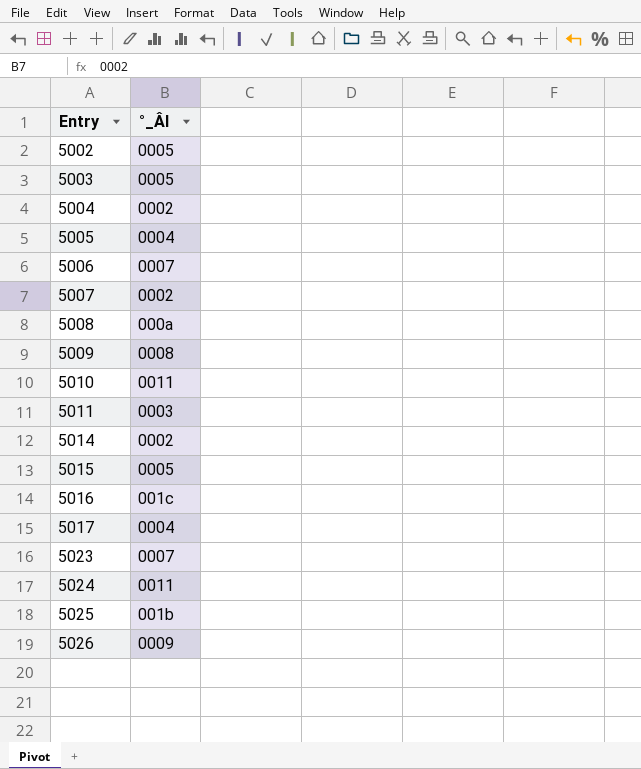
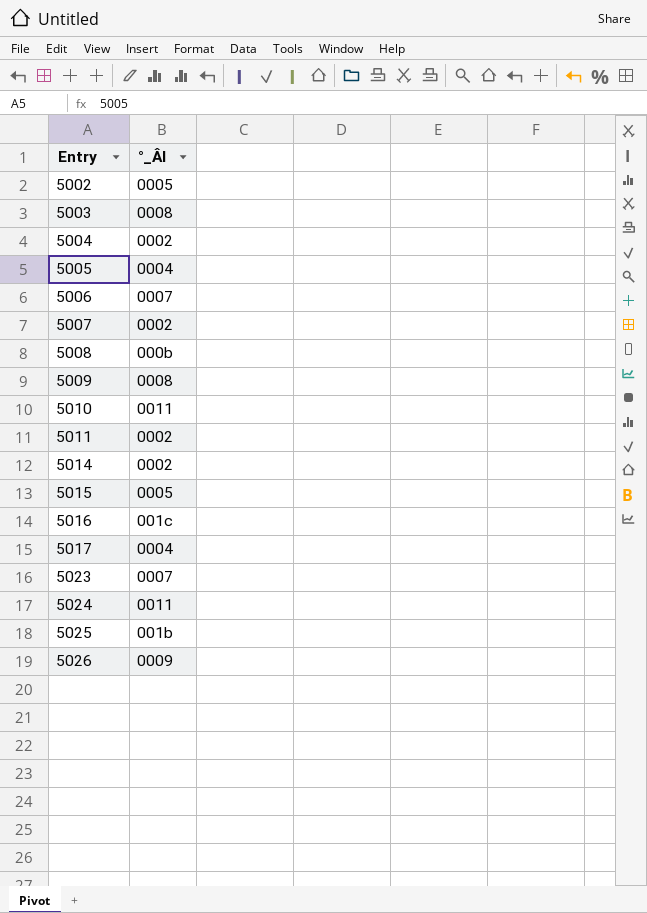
5003 | °_ÂI: 0005 -> 0008
5008 | °_ÂI: 000a -> 000b
5011 | °_ÂI: 0003 -> 0002

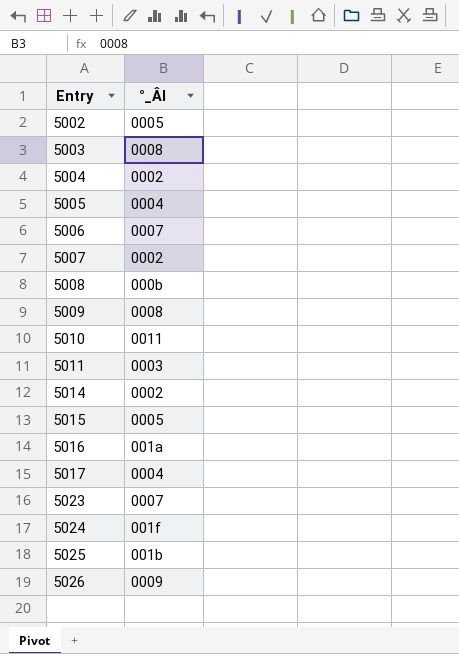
5011 | °_ÂI: 0002 -> 0003
5016 | °_ÂI: 001c -> 001a
5024 | °_ÂI: 0011 -> 001f

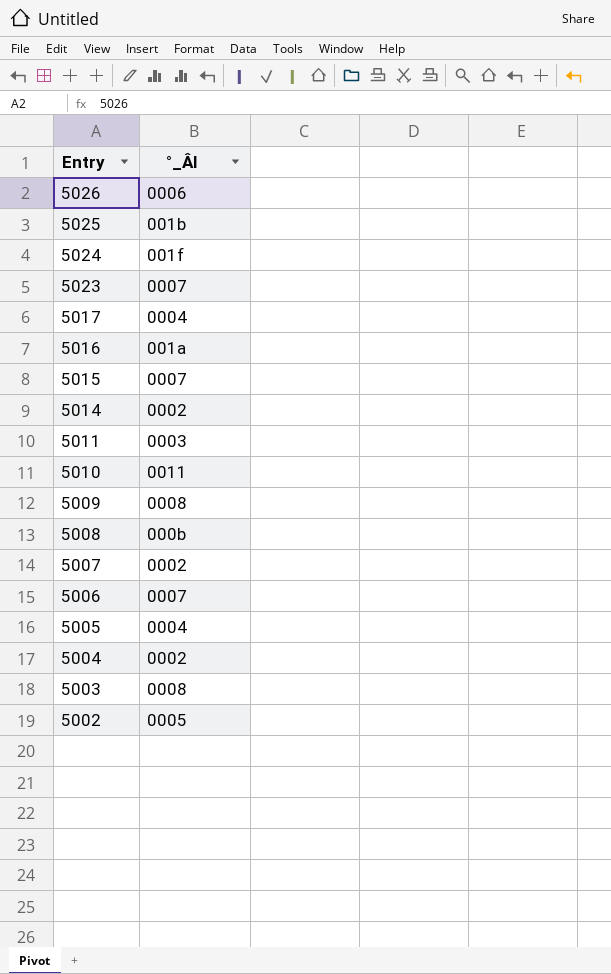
row order: Entry ascending -> Entry descending
5026 | °_ÂI: 0009 -> 0006
5015 | °_ÂI: 0005 -> 0007

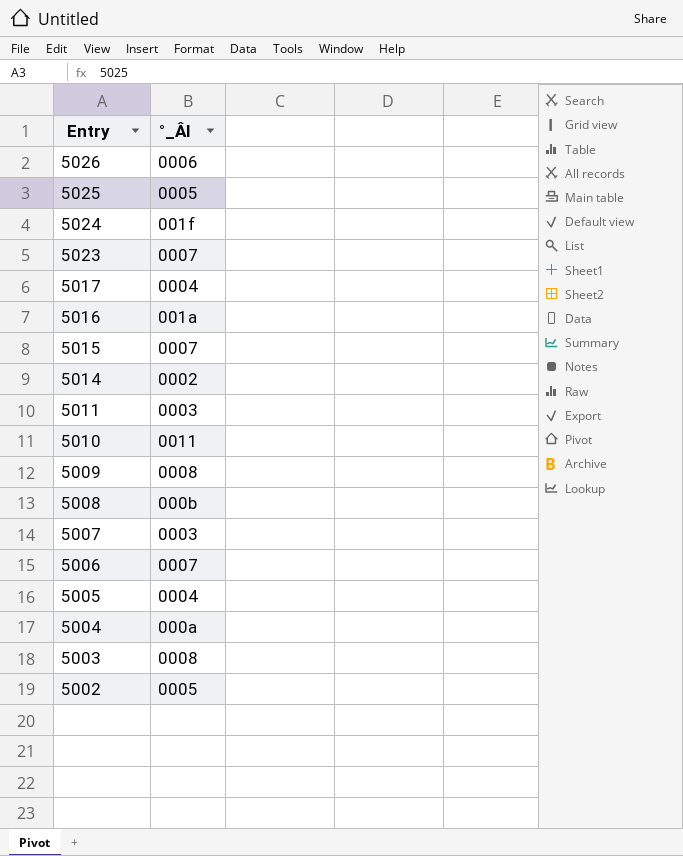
5025 | °_ÂI: 001b -> 0005
5007 | °_ÂI: 0002 -> 0003
5004 | °_ÂI: 0002 -> 000a

